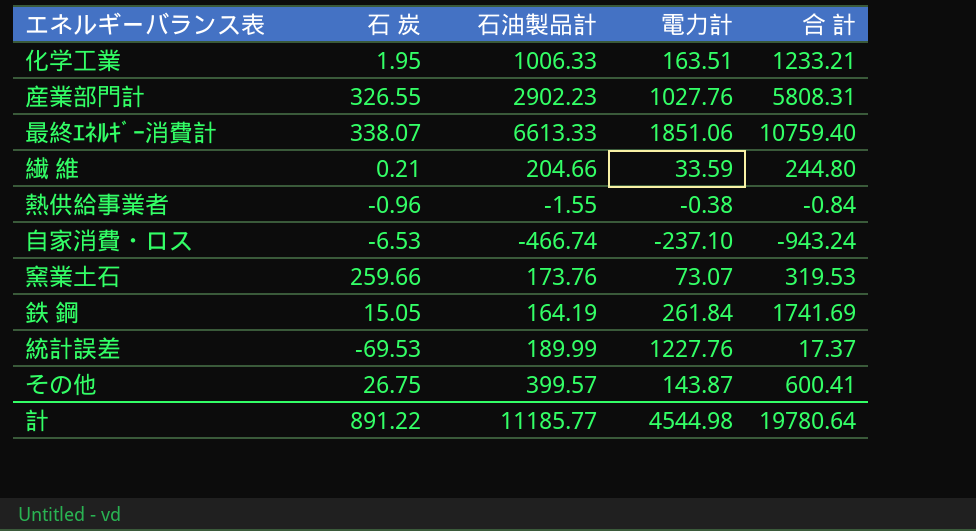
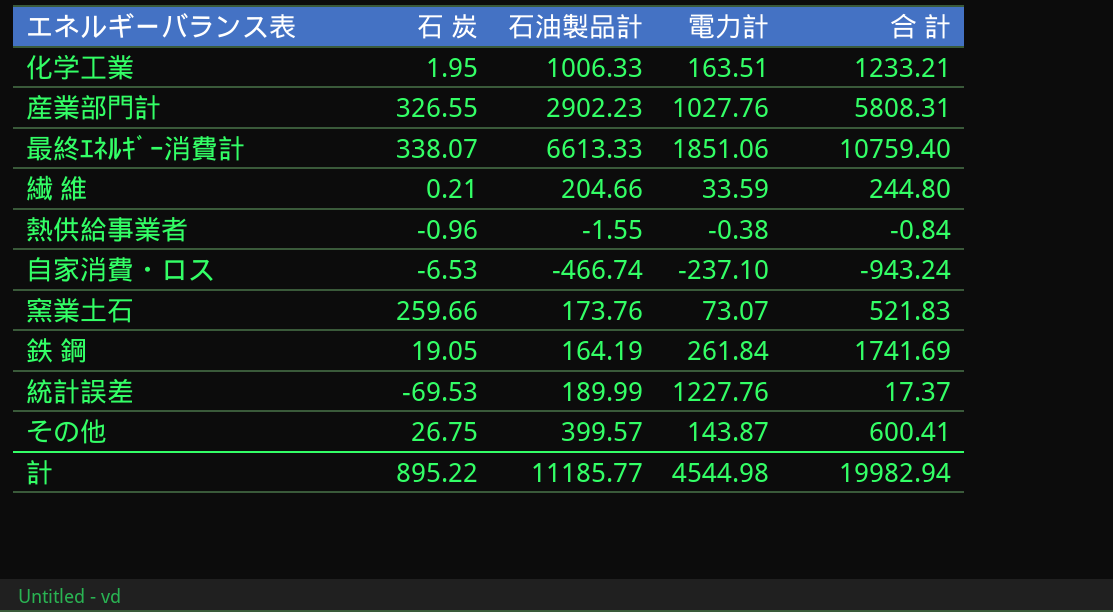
窯業土石 | 合 計: 319.53 -> 521.83
鉄 鋼 | 石 炭: 15.05 -> 19.05
計 | 石 炭: 891.22 -> 895.22
計 | 合 計: 19780.64 -> 19982.94

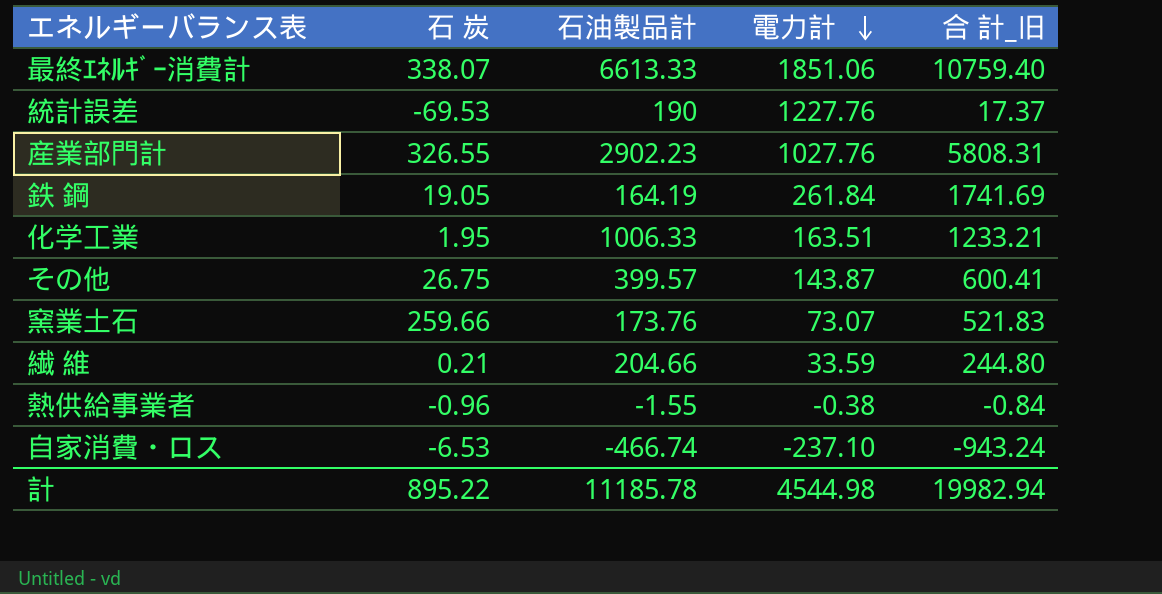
row order: none -> 電力計 descending
column name: 合 計 -> 合 計_旧
統計誤差 | 石油製品計: 189.99 -> 190
計 | 石油製品計: 11185.77 -> 11185.78

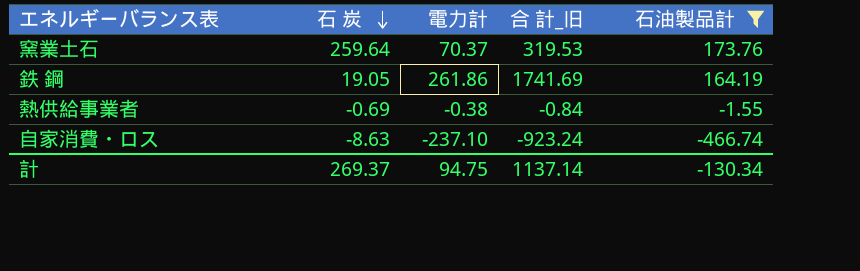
filter: none -> 石油製品計 <= 173.76
row order: 電力計 descending -> 石 炭 descending
column 石油製品計 | position: 3 -> 5
窯業土石 | 石 炭: 259.66 -> 259.64
窯業土石 | 電力計: 73.07 -> 70.37
窯業土石 | 合 計_旧: 521.83 -> 319.53
鉄 鋼 | 電力計: 261.84 -> 261.86
熱供給事業者 | 石 炭: -0.96 -> -0.69
自家消費・ロス | 石 炭: -6.53 -> -8.63
自家消費・ロス | 合 計_旧: -943.24 -> -923.24
計 | 石 炭: 895.22 -> 269.37
計 | 電力計: 4544.98 -> 94.75
計 | 合 計_旧: 19982.94 -> 1137.14
計 | 石油製品計: 11185.78 -> -130.34

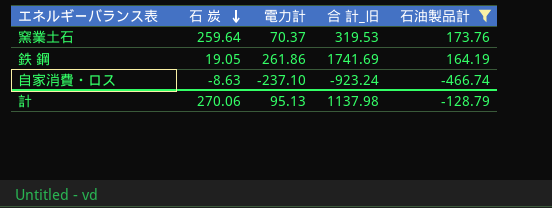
row 熱供給事業者: -0.69 | -0.38 | -0.84 | -1.55 -> none
計 | 石 炭: 269.37 -> 270.06
計 | 電力計: 94.75 -> 95.13
計 | 合 計_旧: 1137.14 -> 1137.98
計 | 石油製品計: -130.34 -> -128.79

